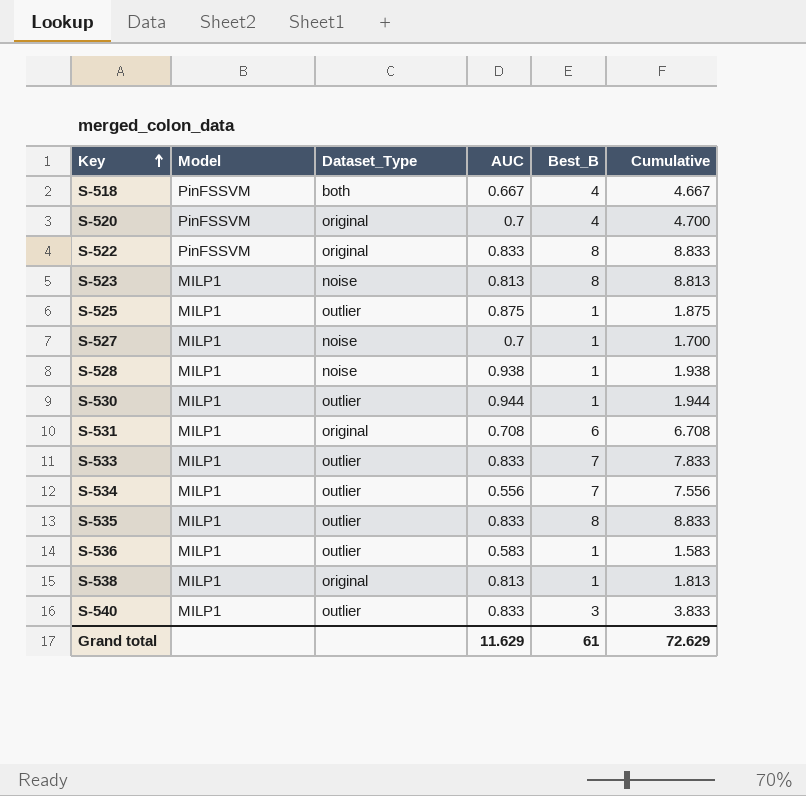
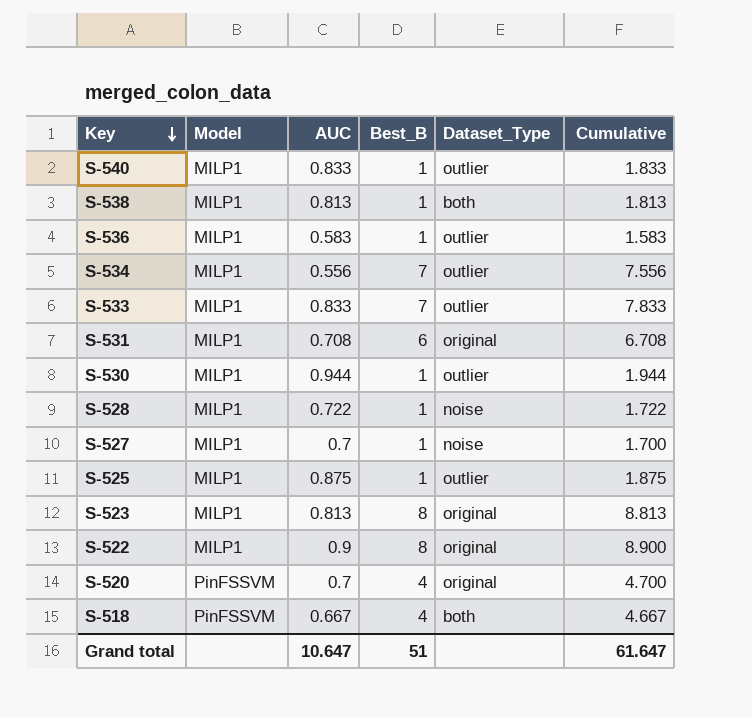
row order: Key ascending -> Key descending
column Dataset_Type | position: 3 -> 5
row S-535: MILP1 | outlier | 0.833 | 8 | 8.833 -> none
S-540 | Best_B: 3 -> 1
S-540 | Cumulative: 3.833 -> 1.833
S-538 | Dataset_Type: original -> both
S-528 | AUC: 0.938 -> 0.722
S-528 | Cumulative: 1.938 -> 1.722
S-523 | Dataset_Type: noise -> original
S-522 | Model: PinFSSVM -> MILP1
S-522 | AUC: 0.833 -> 0.9
S-522 | Cumulative: 8.833 -> 8.900
Grand total | AUC: 11.629 -> 10.647
Grand total | Best_B: 61 -> 51
Grand total | Cumulative: 72.629 -> 61.647

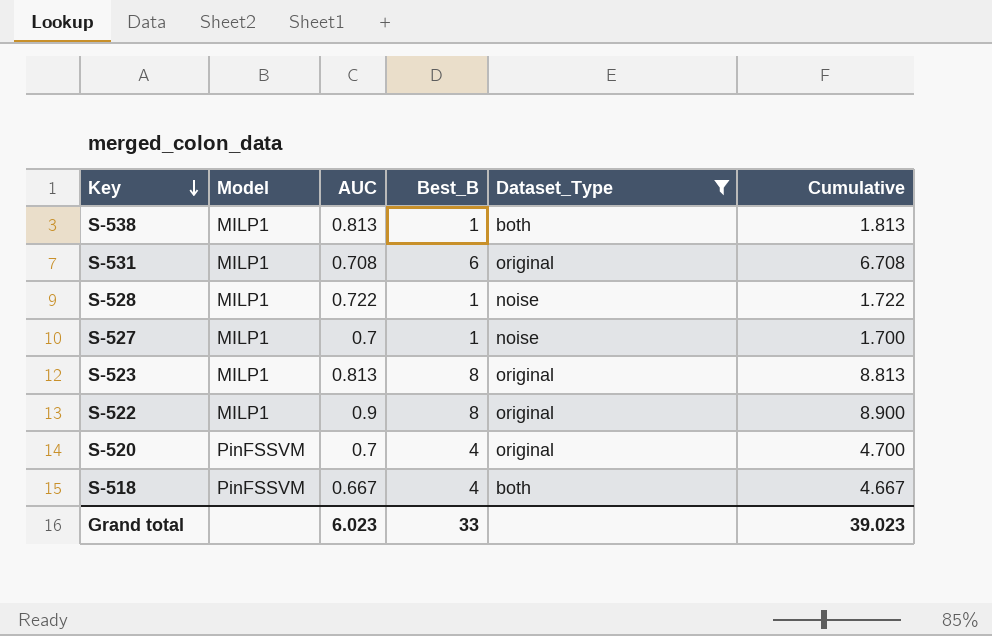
filter: none -> Dataset_Type != outlier
Grand total | AUC: 10.647 -> 6.023
Grand total | Best_B: 51 -> 33
Grand total | Cumulative: 61.647 -> 39.023

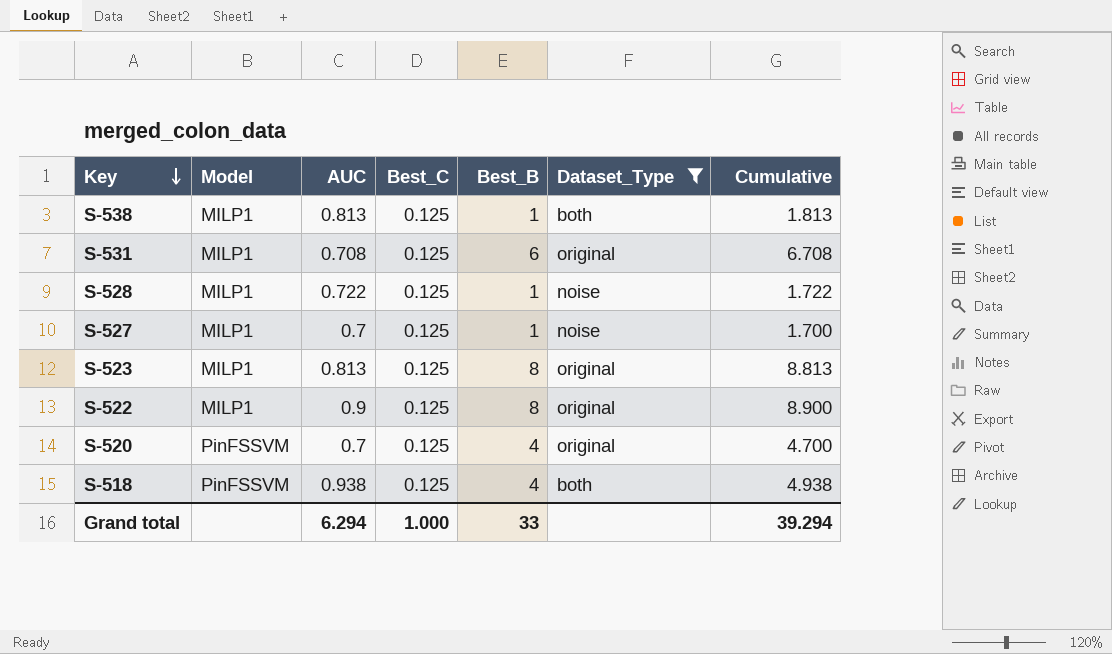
column Best_C | position: none -> 4
S-518 | AUC: 0.667 -> 0.938
S-518 | Cumulative: 4.667 -> 4.938
Grand total | AUC: 6.023 -> 6.294
Grand total | Cumulative: 39.023 -> 39.294

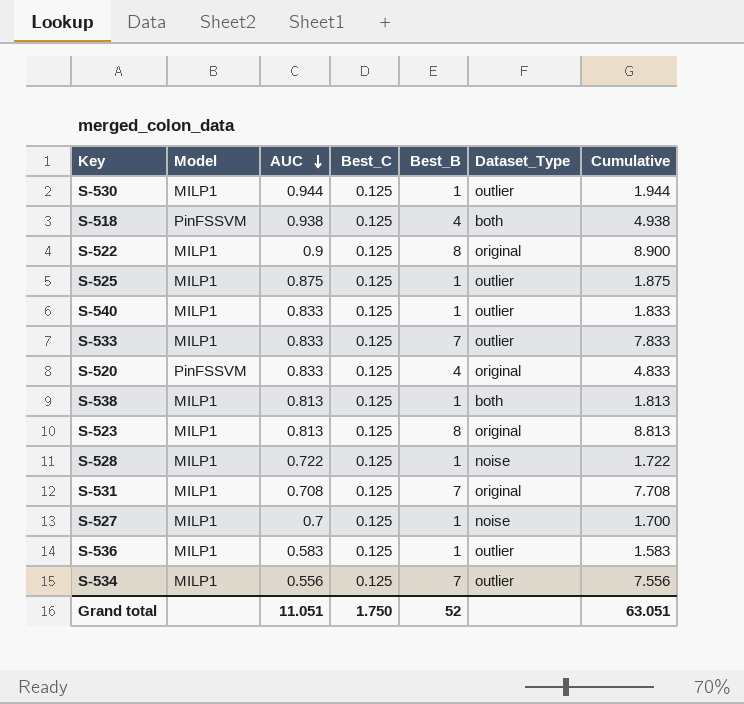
filter: Dataset_Type != outlier -> none
row order: Key descending -> AUC descending
S-520 | AUC: 0.7 -> 0.833
S-520 | Cumulative: 4.700 -> 4.833
S-531 | Best_B: 6 -> 7
S-531 | Cumulative: 6.708 -> 7.708
Grand total | AUC: 6.294 -> 11.051
Grand total | Best_C: 1.000 -> 1.750
Grand total | Best_B: 33 -> 52
Grand total | Cumulative: 39.294 -> 63.051

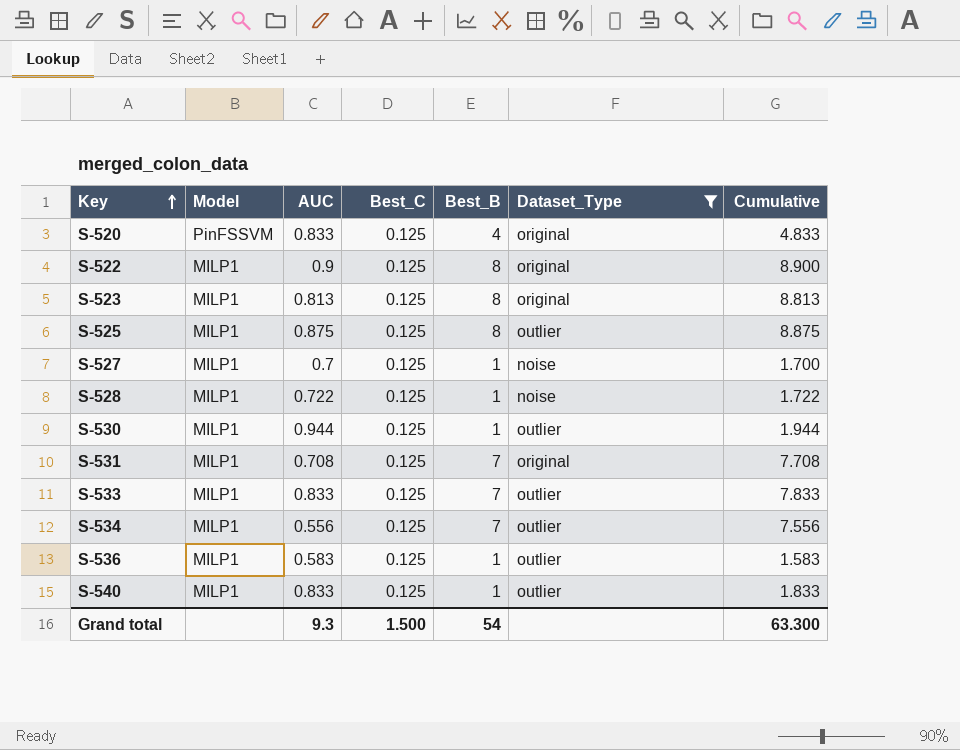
filter: none -> Dataset_Type != both
row order: AUC descending -> Key ascending
S-525 | Best_B: 1 -> 8
S-525 | Cumulative: 1.875 -> 8.875
Grand total | AUC: 11.051 -> 9.3
Grand total | Best_C: 1.750 -> 1.500
Grand total | Best_B: 52 -> 54
Grand total | Cumulative: 63.051 -> 63.300

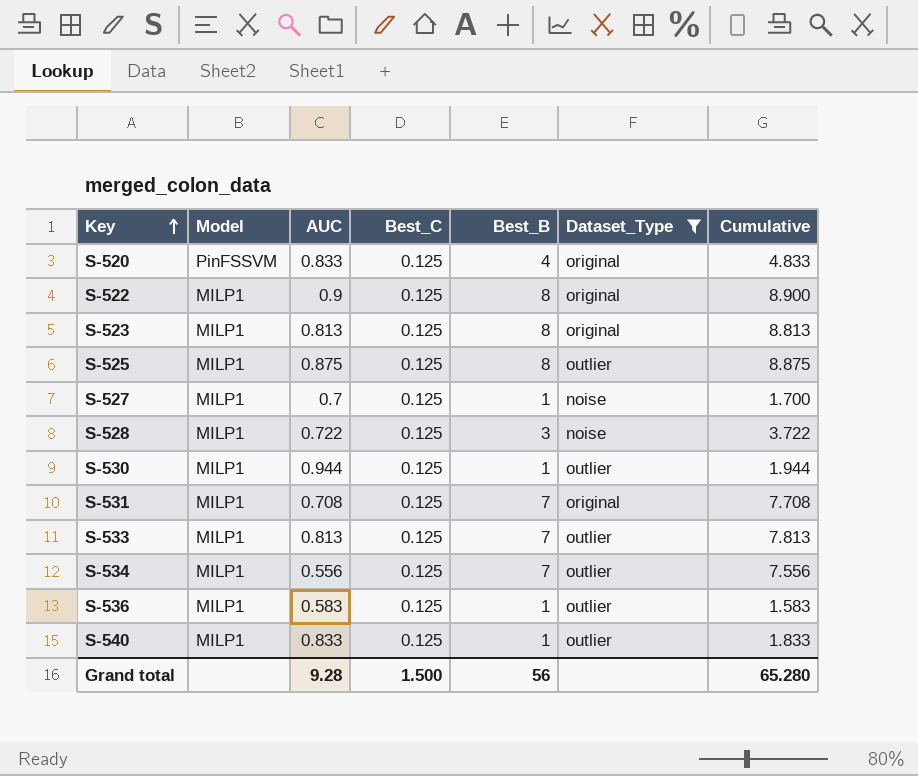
S-528 | Best_B: 1 -> 3
S-528 | Cumulative: 1.722 -> 3.722
S-533 | AUC: 0.833 -> 0.813
S-533 | Cumulative: 7.833 -> 7.813
Grand total | AUC: 9.3 -> 9.28
Grand total | Best_B: 54 -> 56
Grand total | Cumulative: 63.300 -> 65.280

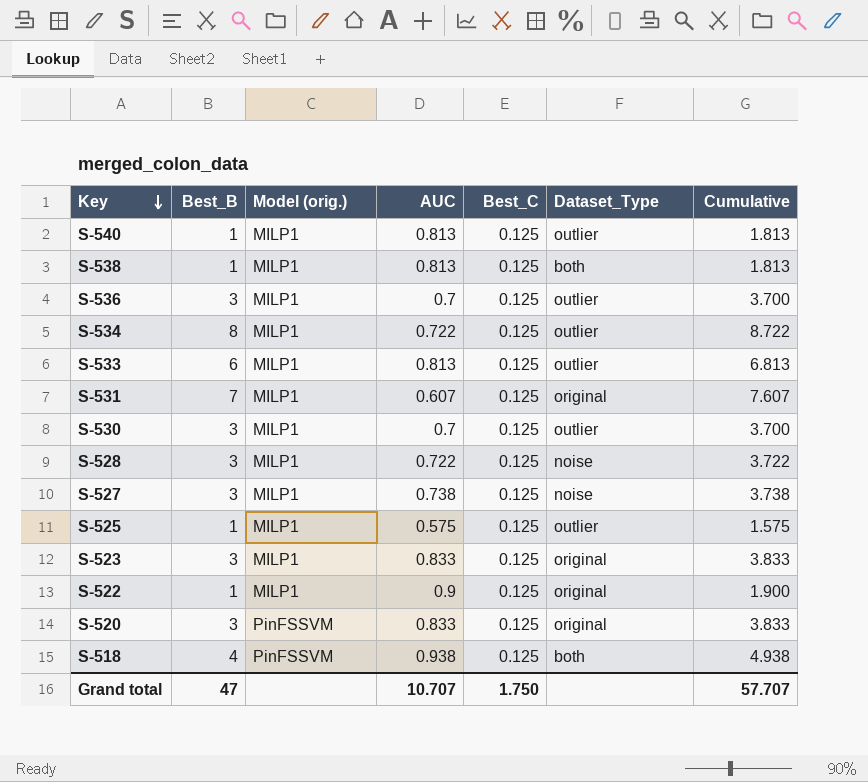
filter: Dataset_Type != both -> none
row order: Key ascending -> Key descending
column Best_B | position: 5 -> 2
column name: Model -> Model (orig.)
S-540 | AUC: 0.833 -> 0.813
S-540 | Cumulative: 1.833 -> 1.813
S-536 | Best_B: 1 -> 3
S-536 | AUC: 0.583 -> 0.7
S-536 | Cumulative: 1.583 -> 3.700
S-534 | Best_B: 7 -> 8
S-534 | AUC: 0.556 -> 0.722
S-534 | Cumulative: 7.556 -> 8.722
S-533 | Best_B: 7 -> 6
S-533 | Cumulative: 7.813 -> 6.813
S-531 | AUC: 0.708 -> 0.607
S-531 | Cumulative: 7.708 -> 7.607
S-530 | Best_B: 1 -> 3
S-530 | AUC: 0.944 -> 0.7
S-530 | Cumulative: 1.944 -> 3.700
S-527 | Best_B: 1 -> 3
S-527 | AUC: 0.7 -> 0.738
S-527 | Cumulative: 1.700 -> 3.738
S-525 | Best_B: 8 -> 1
S-525 | AUC: 0.875 -> 0.575
S-525 | Cumulative: 8.875 -> 1.575
S-523 | Best_B: 8 -> 3
S-523 | AUC: 0.813 -> 0.833
S-523 | Cumulative: 8.813 -> 3.833
S-522 | Best_B: 8 -> 1
S-522 | Cumulative: 8.900 -> 1.900
S-520 | Best_B: 4 -> 3
S-520 | Cumulative: 4.833 -> 3.833
Grand total | Best_B: 56 -> 47
Grand total | AUC: 9.28 -> 10.707
Grand total | Best_C: 1.500 -> 1.750
Grand total | Cumulative: 65.280 -> 57.707

